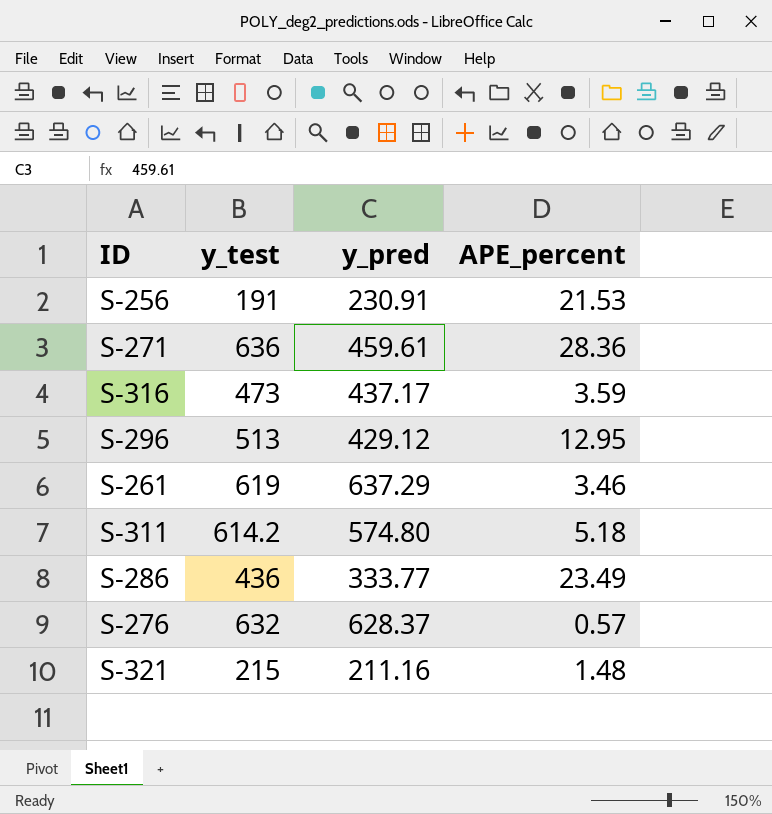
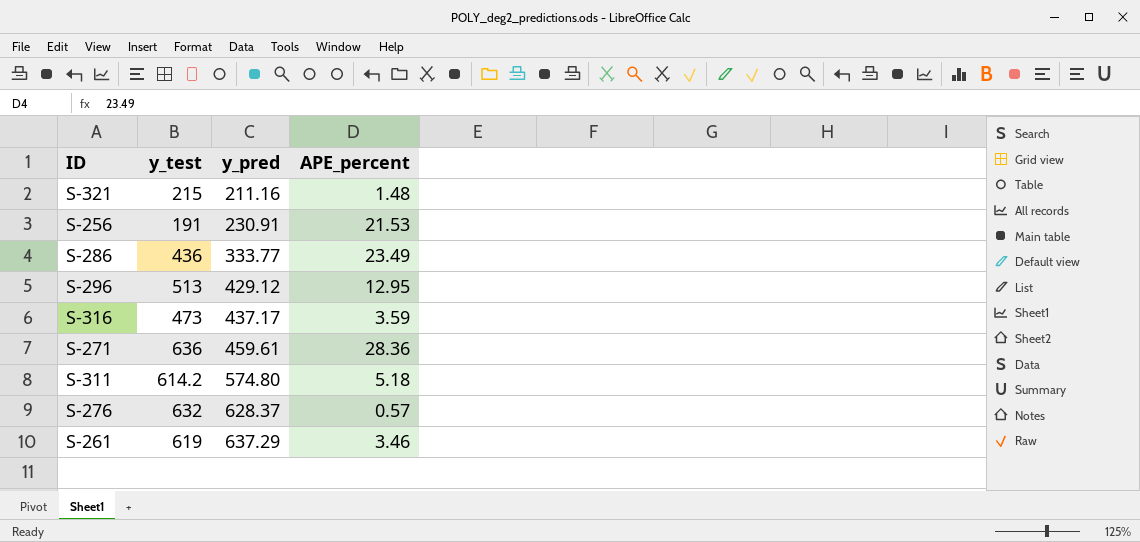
row order: none -> y_pred ascending

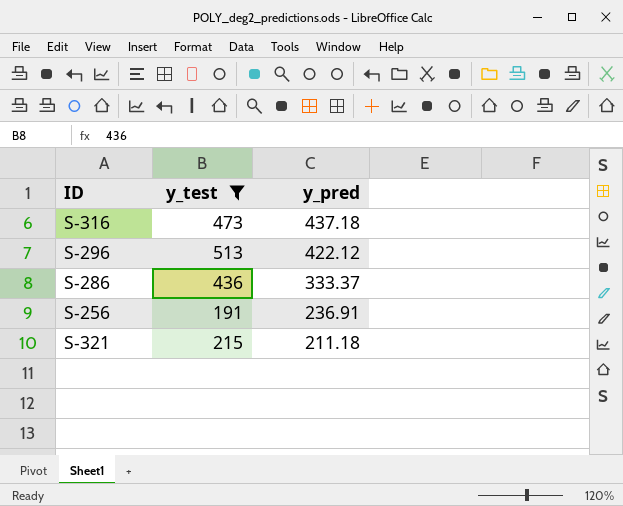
filter: none -> y_test <= 513
row order: y_pred ascending -> y_pred descending
column APE_percent | position: 4 -> none
S-316 | y_pred: 437.17 -> 437.18
S-296 | y_pred: 429.12 -> 422.12
S-286 | y_pred: 333.77 -> 333.37
S-256 | y_pred: 230.91 -> 236.91
S-321 | y_pred: 211.16 -> 211.18

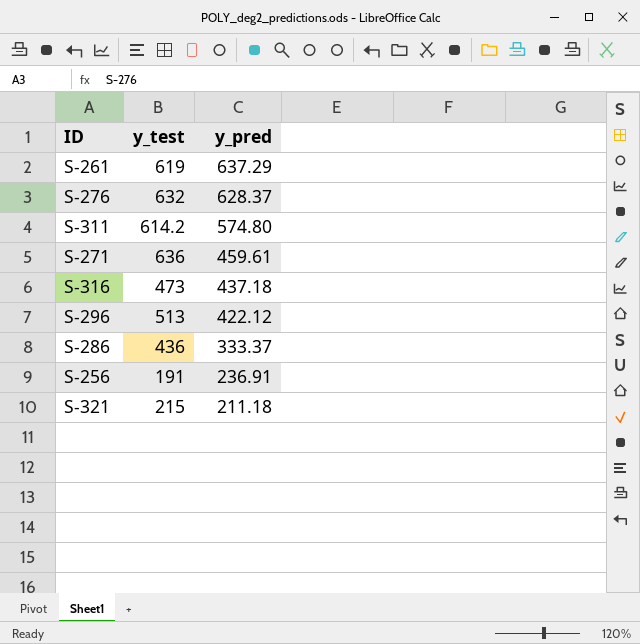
filter: y_test <= 513 -> none

